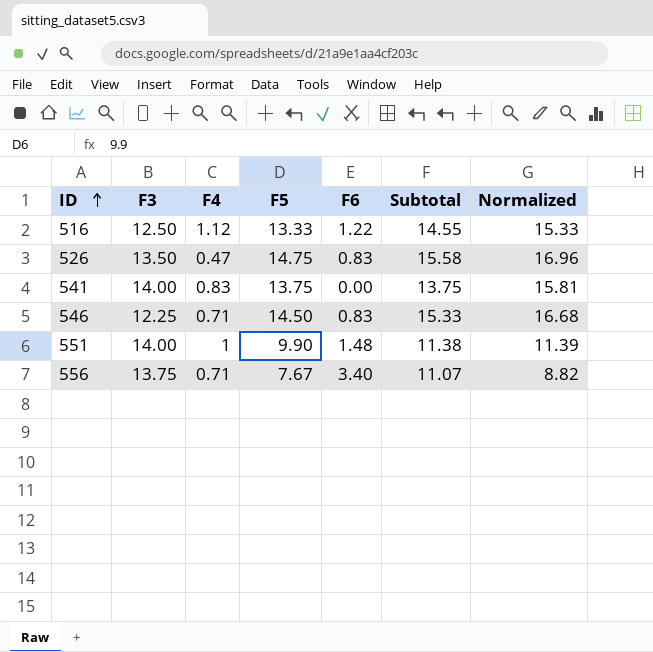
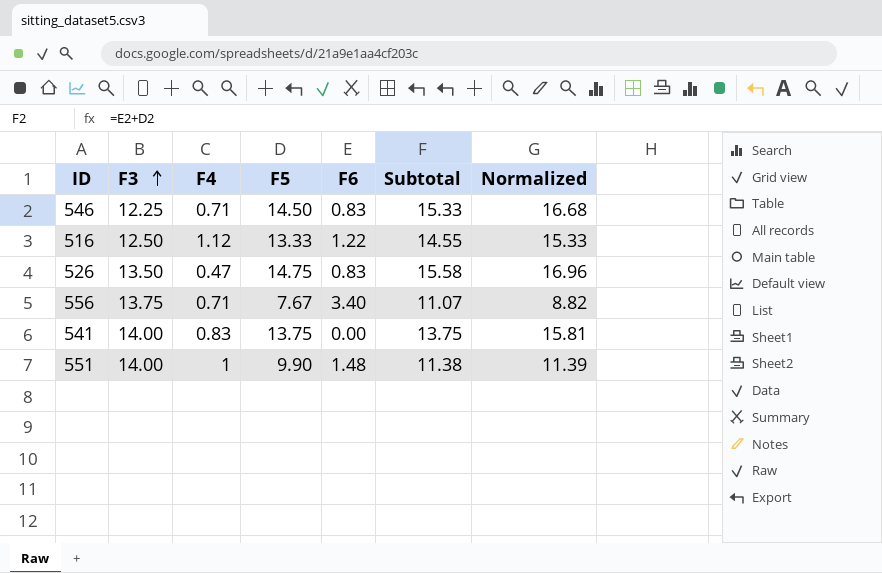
row order: ID ascending -> F3 ascending

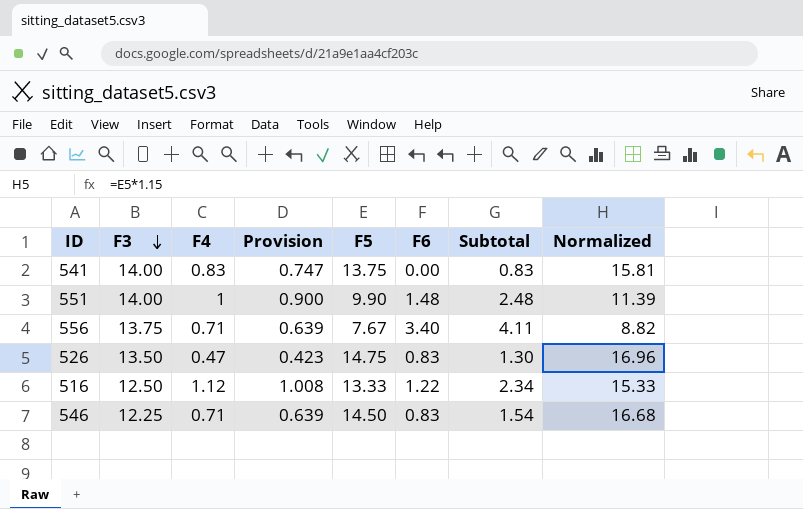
row order: F3 ascending -> F3 descending
column Provision | formula: none -> [F4] * 0.9
column Subtotal | formula: [F5] + [F6] -> [F4] + [F6]

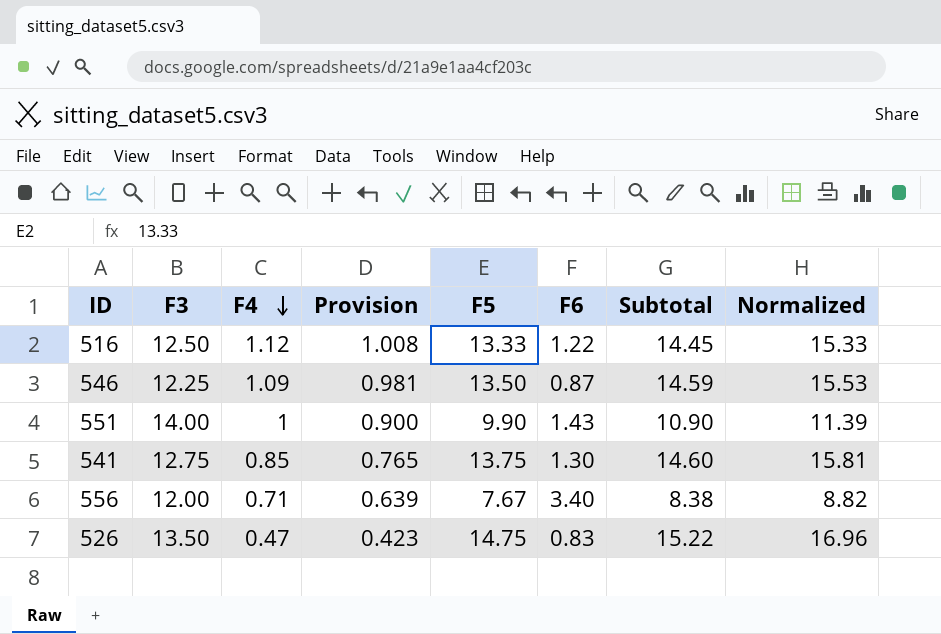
row order: F3 descending -> F4 descending
column Subtotal | formula: [F4] + [F6] -> [F4] + [F5]
546 | F4: 0.71 -> 1.09
546 | Provision: 0.639 -> 0.981
546 | F5: 14.50 -> 13.50
546 | F6: 0.83 -> 0.87
546 | Normalized: 16.68 -> 15.53
551 | F6: 1.48 -> 1.43
541 | F3: 14.00 -> 12.75
541 | F4: 0.83 -> 0.85
541 | Provision: 0.747 -> 0.765
541 | F6: 0.00 -> 1.30
556 | F3: 13.75 -> 12.00

